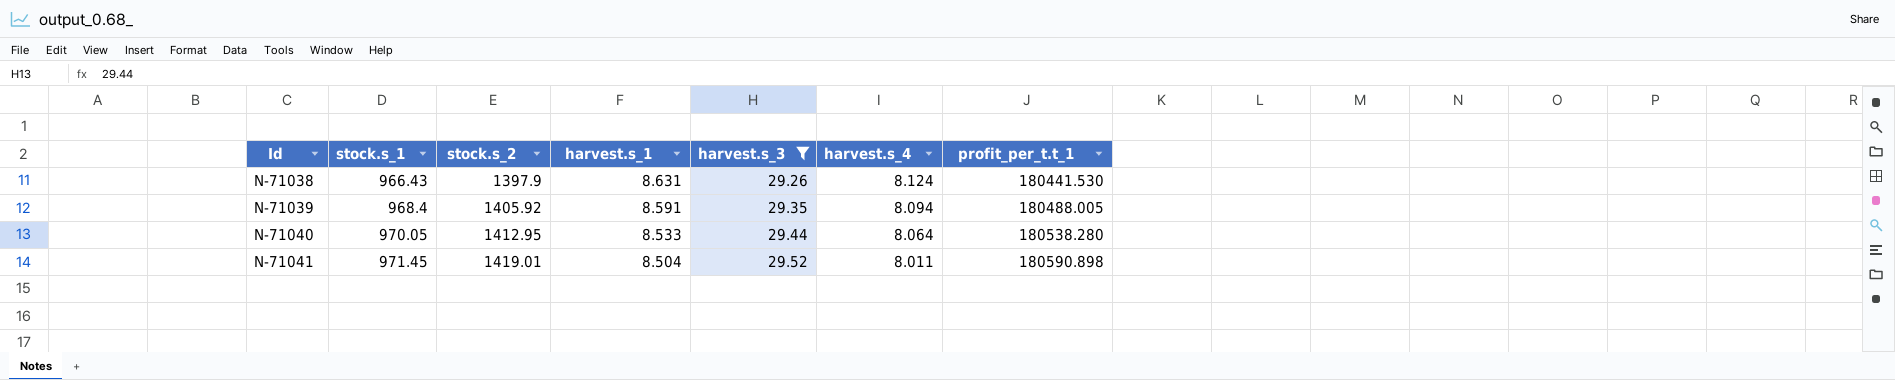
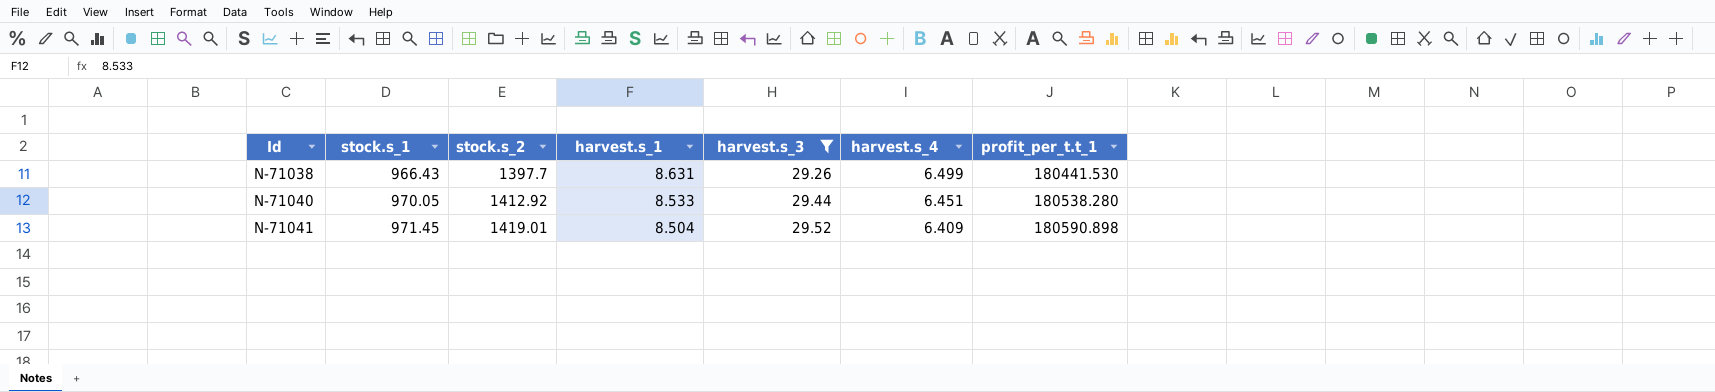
row N-71039: 968.4 | 1405.92 | 8.591 | 29.35 | 8.094 | 180488.005 -> none
N-71038 | stock.s_2: 1397.9 -> 1397.7
N-71038 | harvest.s_4: 8.124 -> 6.499
N-71040 | stock.s_2: 1412.95 -> 1412.92
N-71040 | harvest.s_4: 8.064 -> 6.451
N-71041 | harvest.s_4: 8.011 -> 6.409

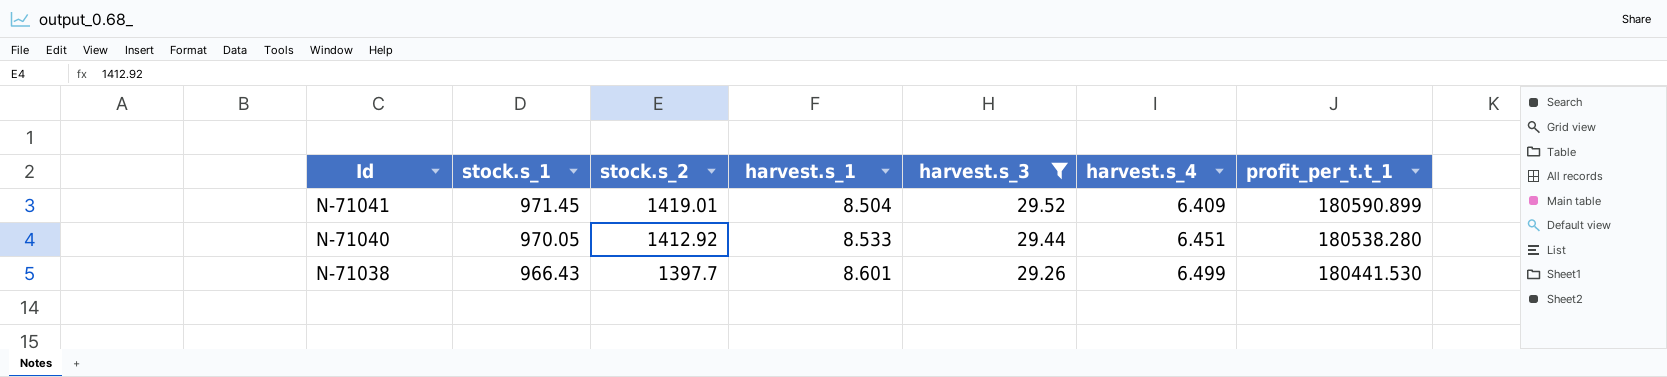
row order: Id ascending -> Id descending
N-71041 | profit_per_t.t_1: 180590.898 -> 180590.899
N-71038 | harvest.s_1: 8.631 -> 8.601

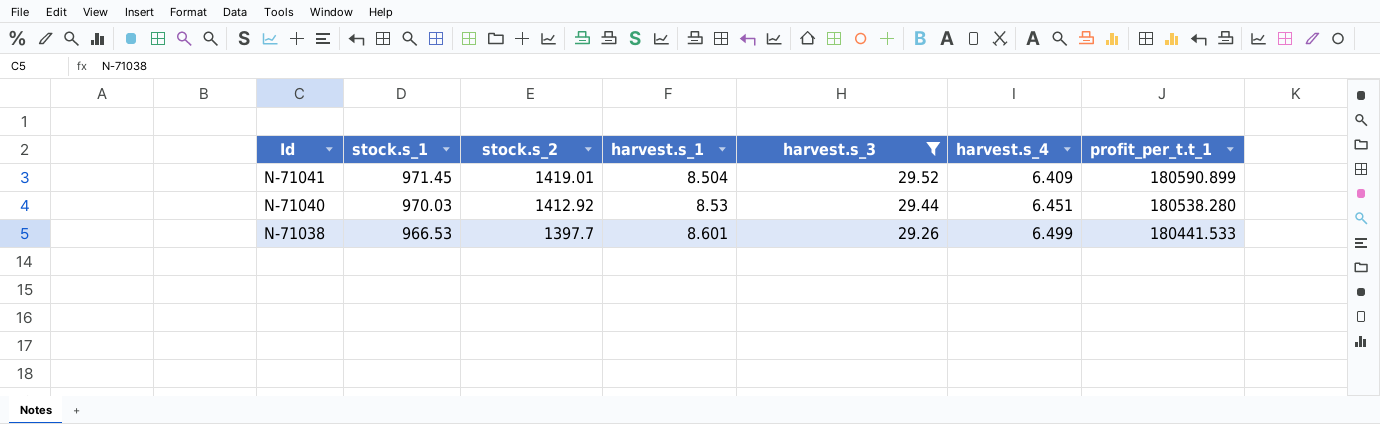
N-71040 | stock.s_1: 970.05 -> 970.03
N-71040 | harvest.s_1: 8.533 -> 8.53
N-71038 | stock.s_1: 966.43 -> 966.53
N-71038 | profit_per_t.t_1: 180441.530 -> 180441.533

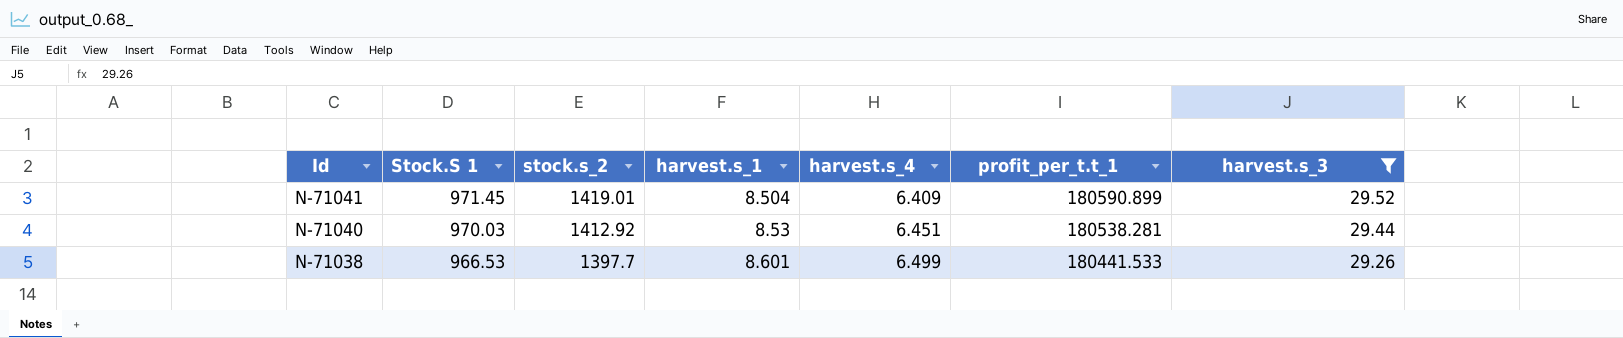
column name: stock.s_1 -> Stock.S 1
column harvest.s_3 | position: 5 -> 7
N-71040 | profit_per_t.t_1: 180538.280 -> 180538.281

